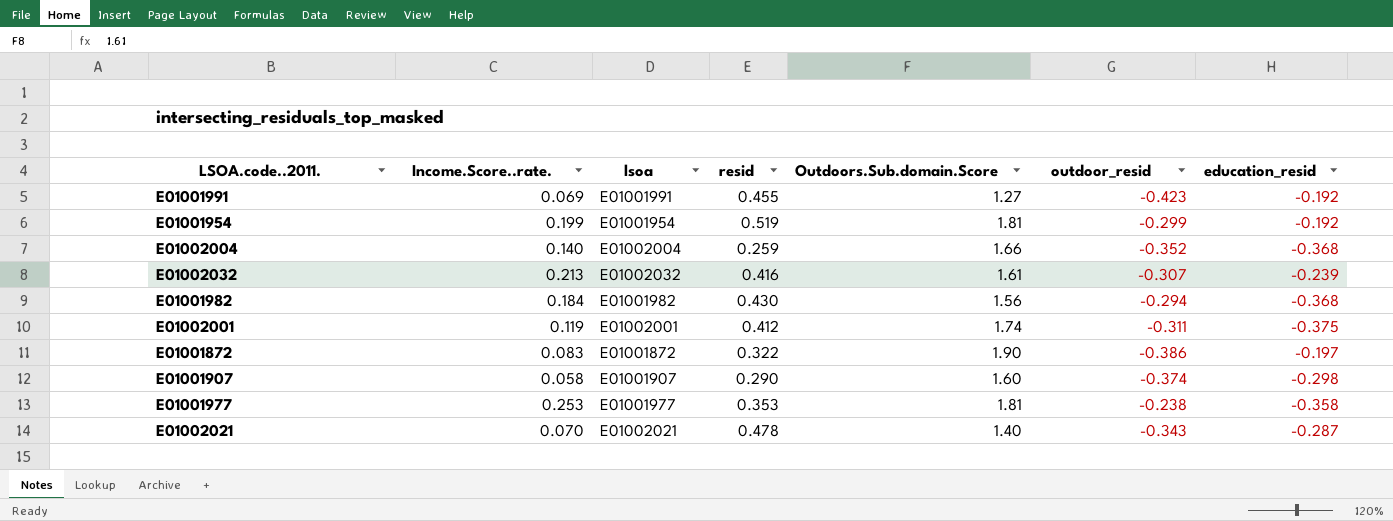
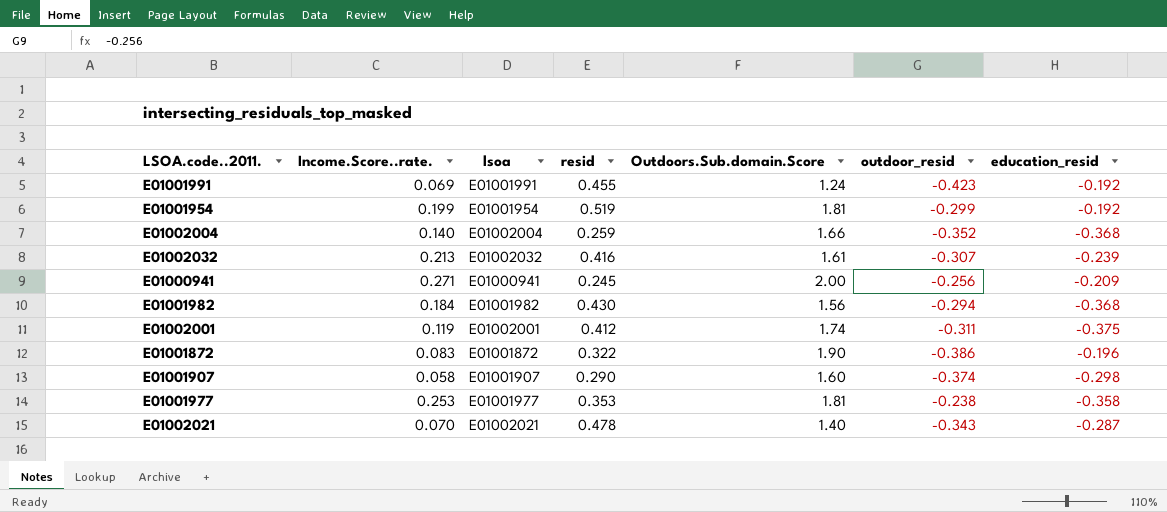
E01001991 | Outdoors.Sub.domain.Score: 1.27 -> 1.24
row E01000941: none -> 0.271 | E01000941 | 0.245 | 2.00 | -0.256 | -0.209
E01001872 | education_resid: -0.197 -> -0.196

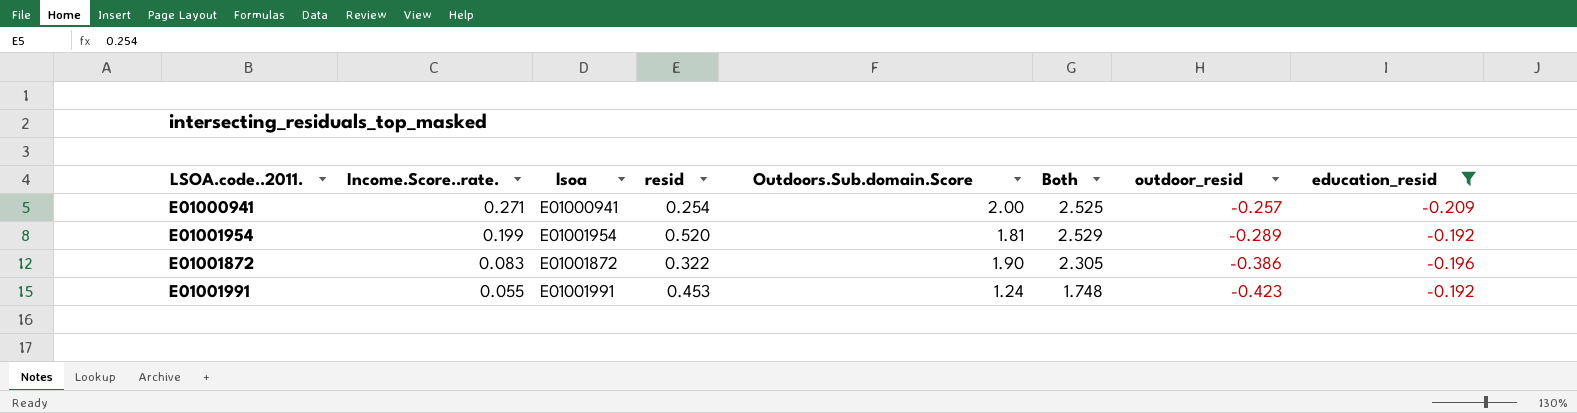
filter: none -> education_resid >= -0.209
row order: none -> Income.Score..rate. descending
column Both | formula: none -> [Income.Score..rate.] + [resid] + [Outdoors.Sub.domain.Score]
E01000941 | resid: 0.245 -> 0.254
E01000941 | outdoor_resid: -0.256 -> -0.257
E01001954 | resid: 0.519 -> 0.520
E01001954 | outdoor_resid: -0.299 -> -0.289
E01001991 | Income.Score..rate.: 0.069 -> 0.055
E01001991 | resid: 0.455 -> 0.453

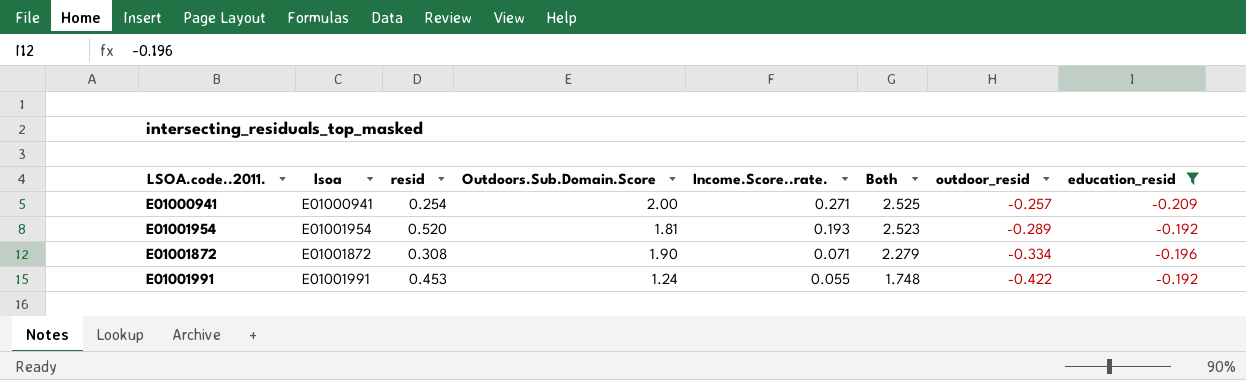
column name: Outdoors.Sub.domain.Score -> Outdoors.Sub.Domain.Score
column Income.Score..rate. | position: 2 -> 5
E01001954 | Income.Score..rate.: 0.199 -> 0.193
E01001954 | Both: 2.529 -> 2.523
E01001872 | resid: 0.322 -> 0.308
E01001872 | Income.Score..rate.: 0.083 -> 0.071
E01001872 | Both: 2.305 -> 2.279
E01001872 | outdoor_resid: -0.386 -> -0.334
E01001991 | outdoor_resid: -0.423 -> -0.422

